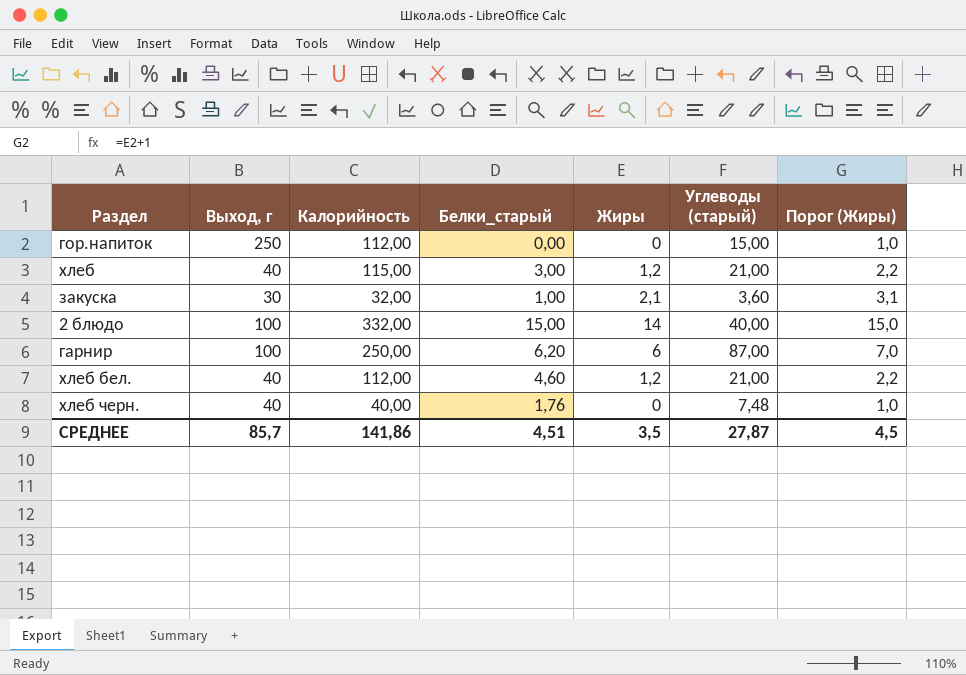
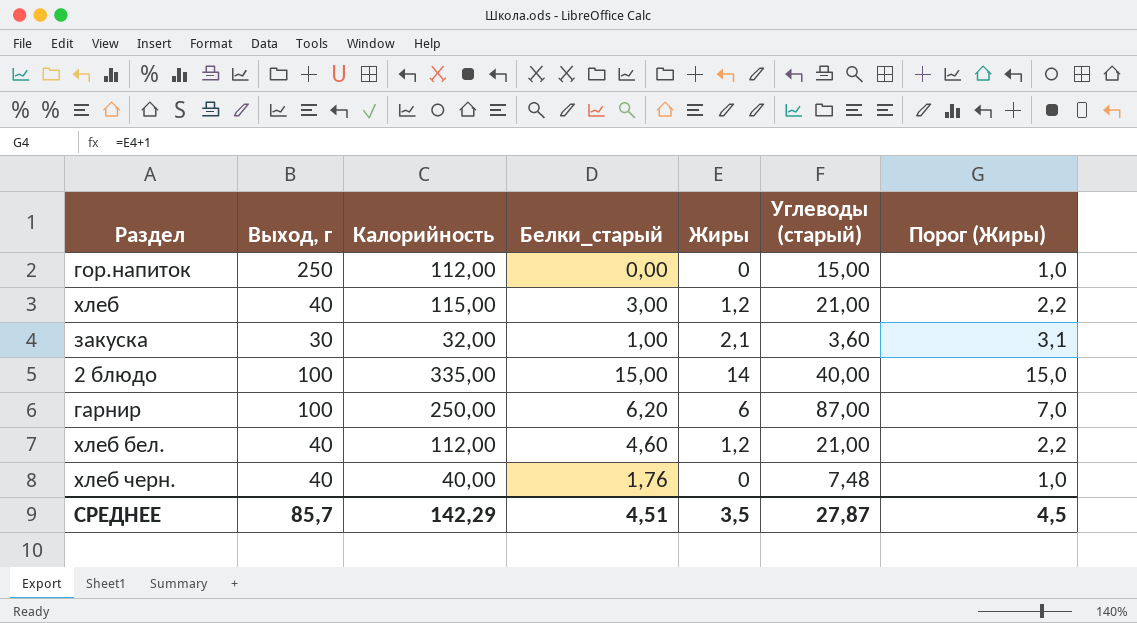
2 блюдо | Калорийность: 332,00 -> 335,00
СРЕДНЕЕ | Калорийность: 141,86 -> 142,29

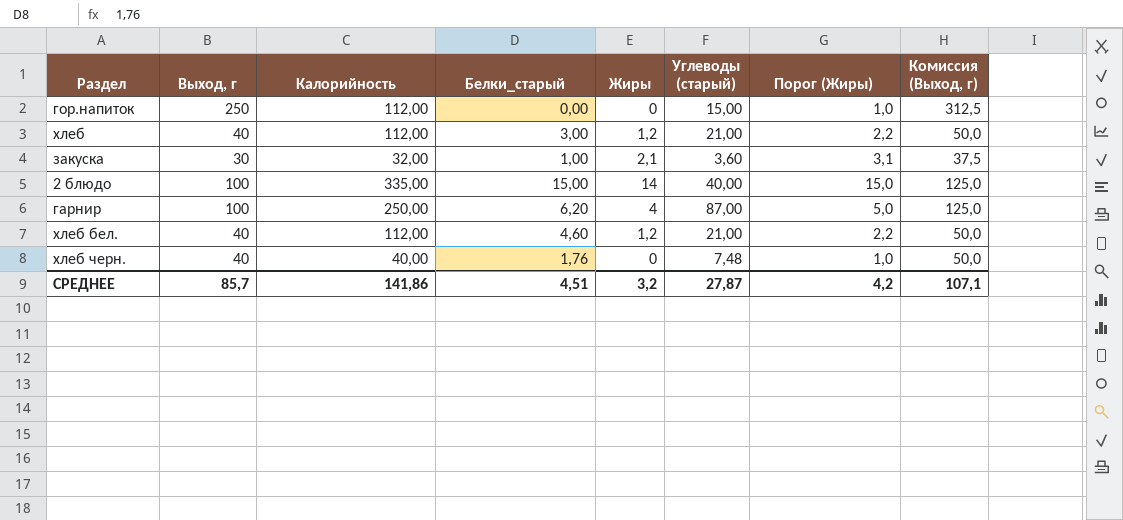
column Комиссия (Выход, г) | formula: none -> [Выход, г] * 1,25
хлеб | Калорийность: 115,00 -> 112,00
гарнир | Жиры: 6 -> 4
гарнир | Порог (Жиры): 7,0 -> 5,0
СРЕДНЕЕ | Калорийность: 142,29 -> 141,86
СРЕДНЕЕ | Жиры: 3,5 -> 3,2
СРЕДНЕЕ | Порог (Жиры): 4,5 -> 4,2

